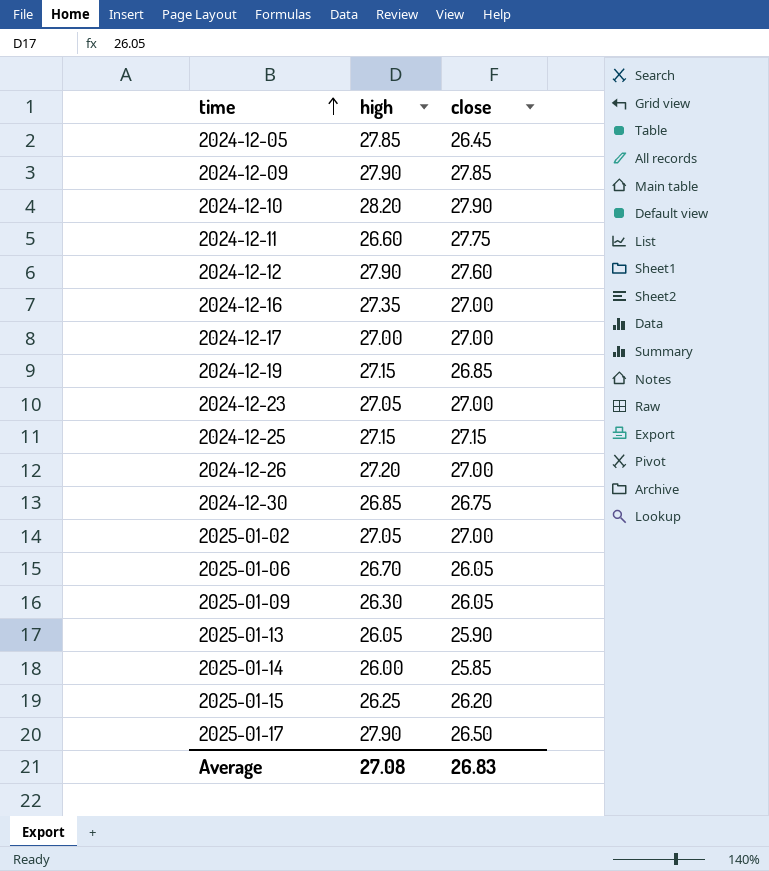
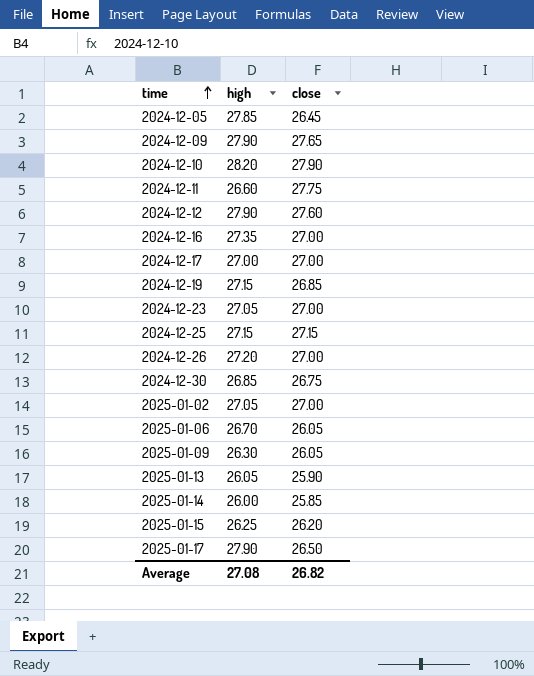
2024-12-09 | close: 27.85 -> 27.65
Average | close: 26.83 -> 26.82

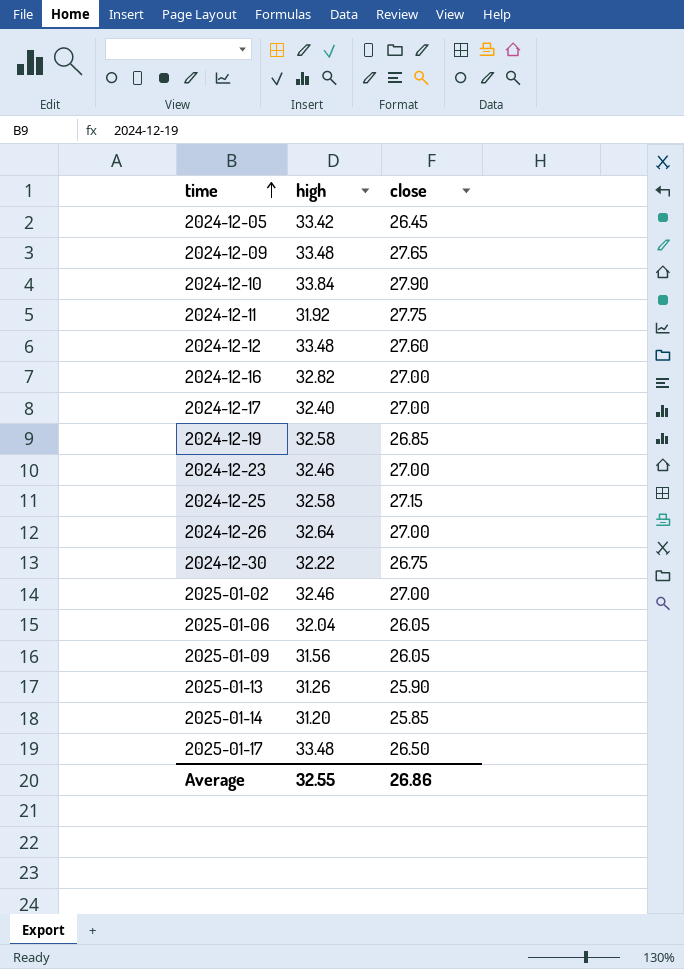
row 2025-01-15: 26.25 | 26.20 -> none
2024-12-05 | high: 27.85 -> 33.42
2024-12-09 | high: 27.90 -> 33.48
2024-12-10 | high: 28.20 -> 33.84
2024-12-11 | high: 26.60 -> 31.92
2024-12-12 | high: 27.90 -> 33.48
2024-12-16 | high: 27.35 -> 32.82
2024-12-17 | high: 27.00 -> 32.40
2024-12-19 | high: 27.15 -> 32.58
2024-12-23 | high: 27.05 -> 32.46
2024-12-25 | high: 27.15 -> 32.58
2024-12-26 | high: 27.20 -> 32.64
2024-12-30 | high: 26.85 -> 32.22
2025-01-02 | high: 27.05 -> 32.46
2025-01-06 | high: 26.70 -> 32.04
2025-01-09 | high: 26.30 -> 31.56
2025-01-13 | high: 26.05 -> 31.26
2025-01-14 | high: 26.00 -> 31.20
2025-01-17 | high: 27.90 -> 33.48
Average | high: 27.08 -> 32.55
Average | close: 26.82 -> 26.86

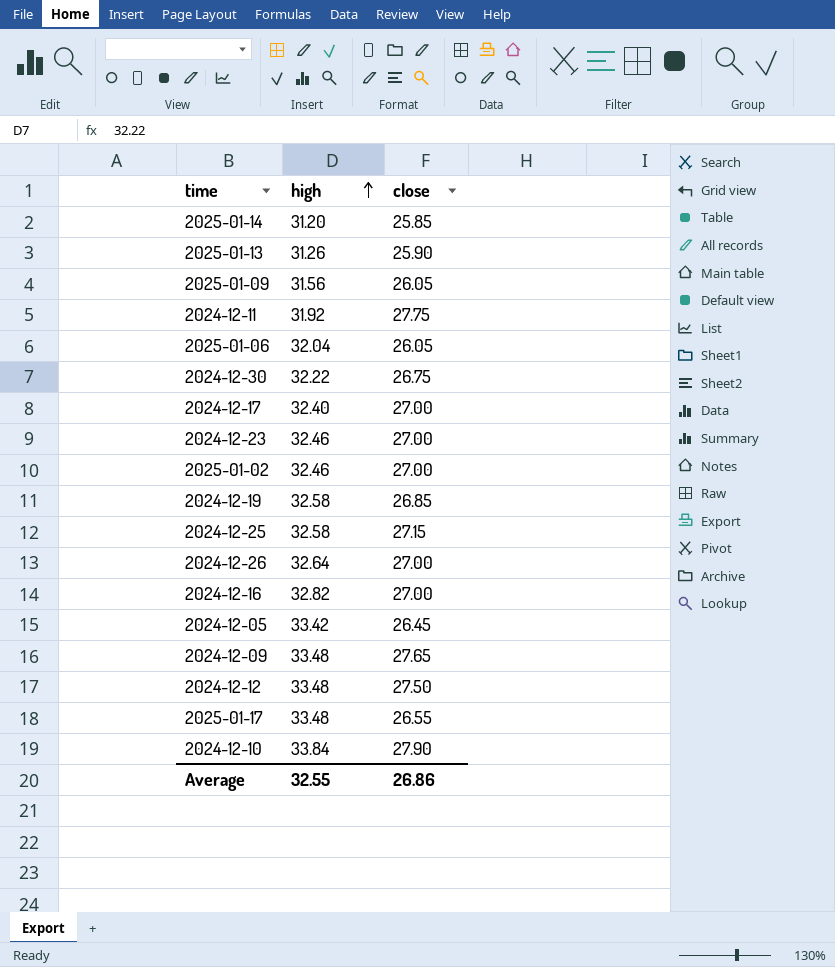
row order: time ascending -> high ascending
2024-12-12 | close: 27.60 -> 27.50
2025-01-17 | close: 26.50 -> 26.55

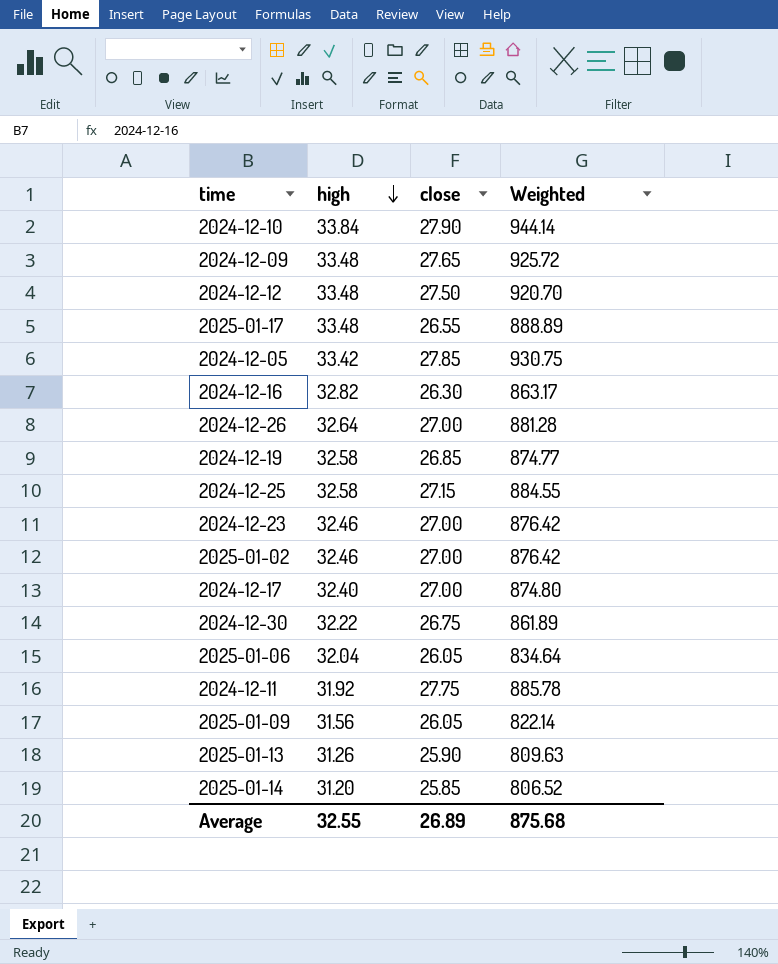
row order: high ascending -> high descending
column Weighted | formula: none -> [high] * [close]
2024-12-05 | close: 26.45 -> 27.85
2024-12-16 | close: 27.00 -> 26.30
Average | close: 26.86 -> 26.89

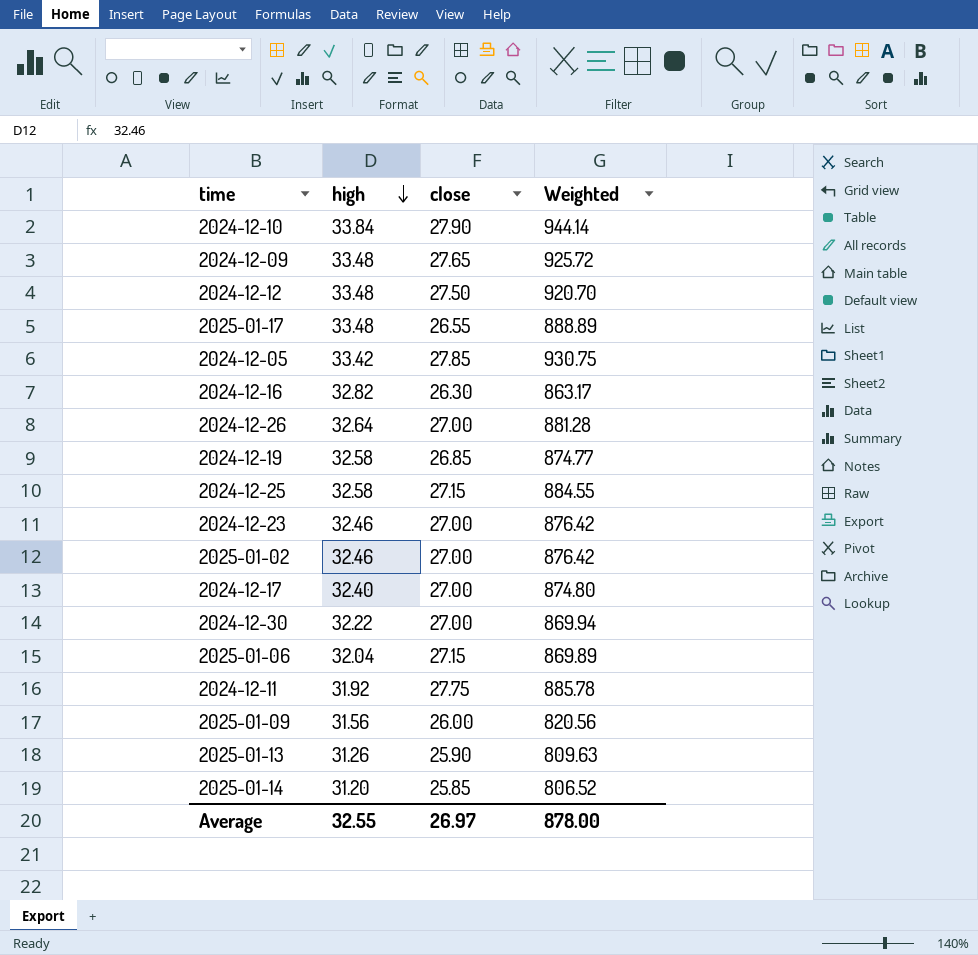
2024-12-30 | close: 26.75 -> 27.00
2024-12-30 | Weighted: 861.89 -> 869.94
2025-01-06 | close: 26.05 -> 27.15
2025-01-06 | Weighted: 834.64 -> 869.89
2025-01-09 | close: 26.05 -> 26.00
2025-01-09 | Weighted: 822.14 -> 820.56
Average | close: 26.89 -> 26.97
Average | Weighted: 875.68 -> 878.00

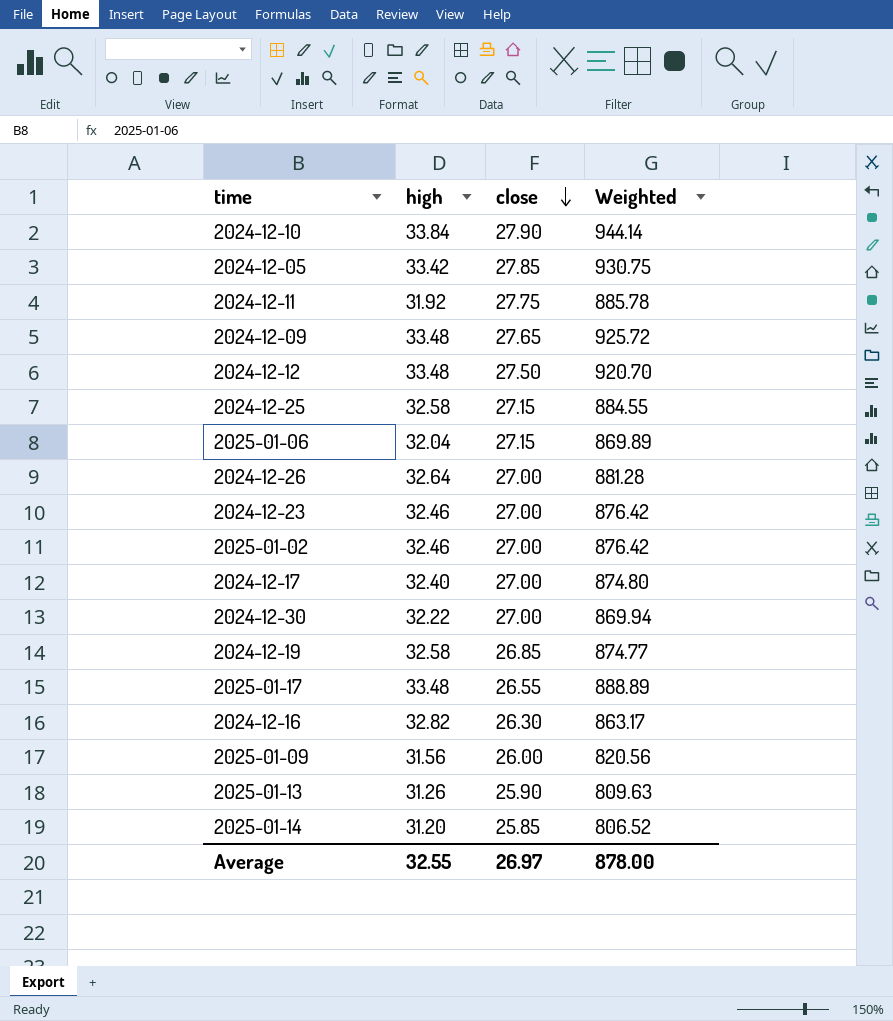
row order: high descending -> close descending

